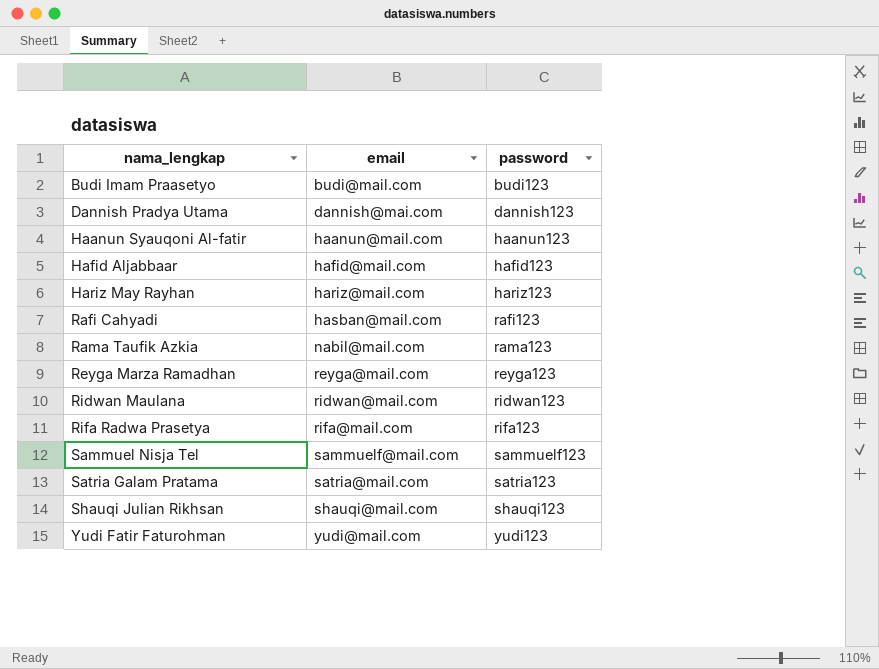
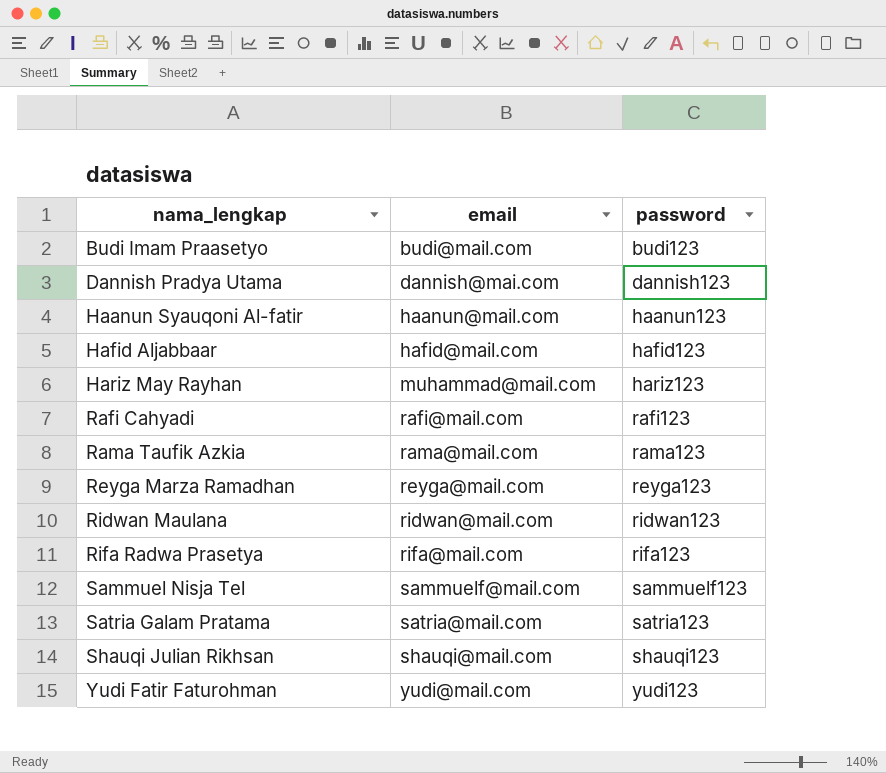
Hariz May Rayhan | email: hariz@mail.com -> muhammad@mail.com
Rafi Cahyadi | email: hasban@mail.com -> rafi@mail.com
Rama Taufik Azkia | email: nabil@mail.com -> rama@mail.com

